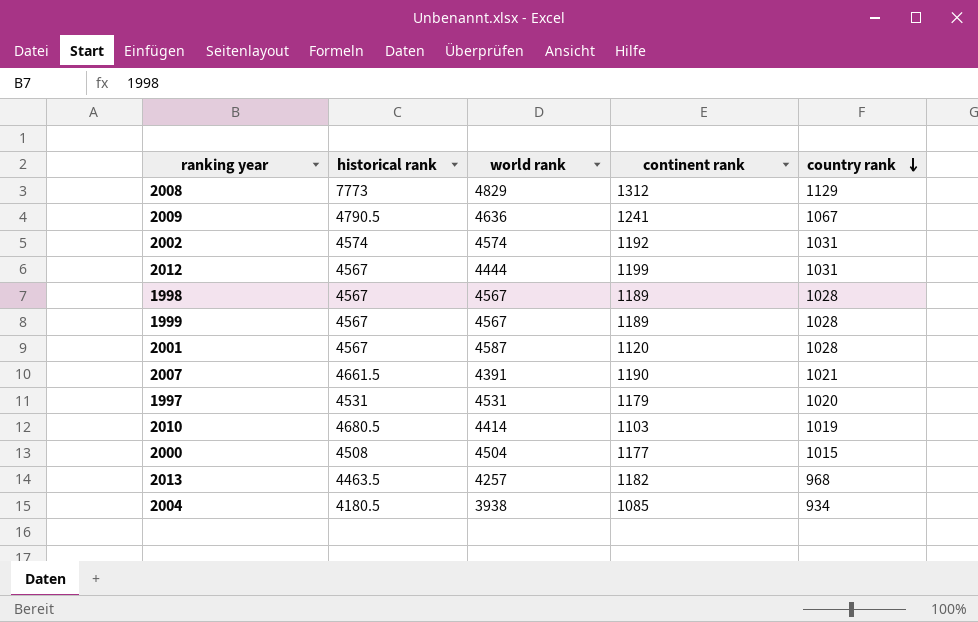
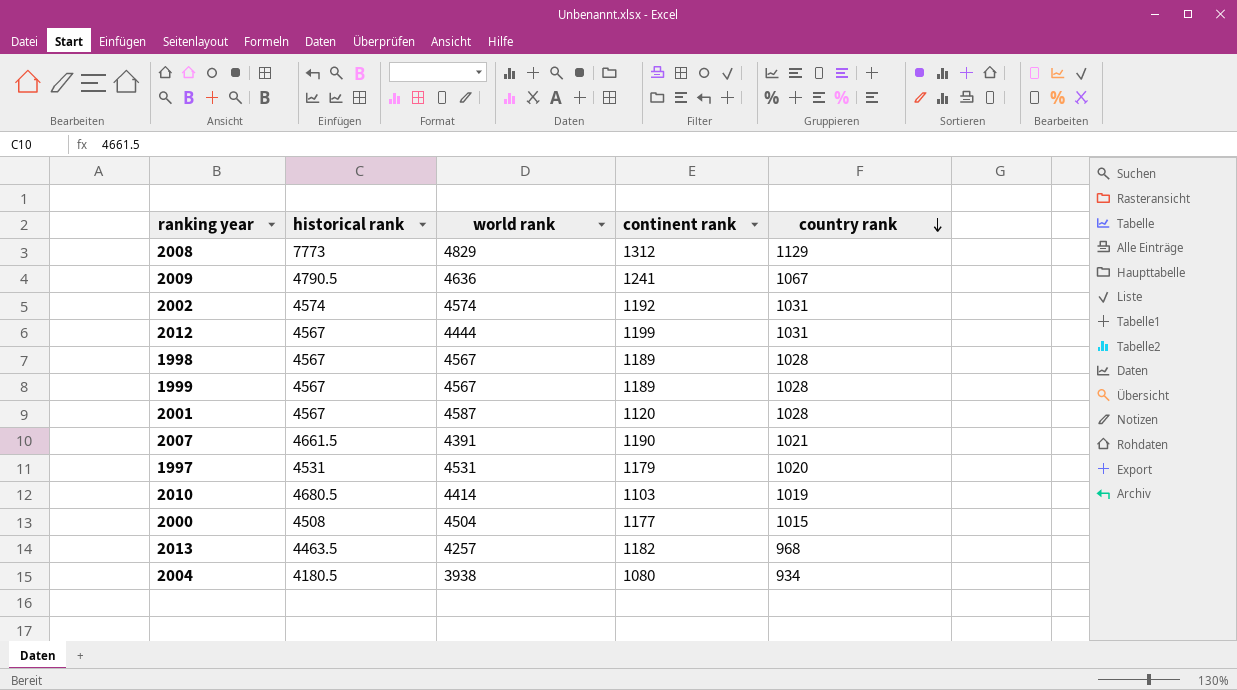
2004 | continent rank: 1085 -> 1080

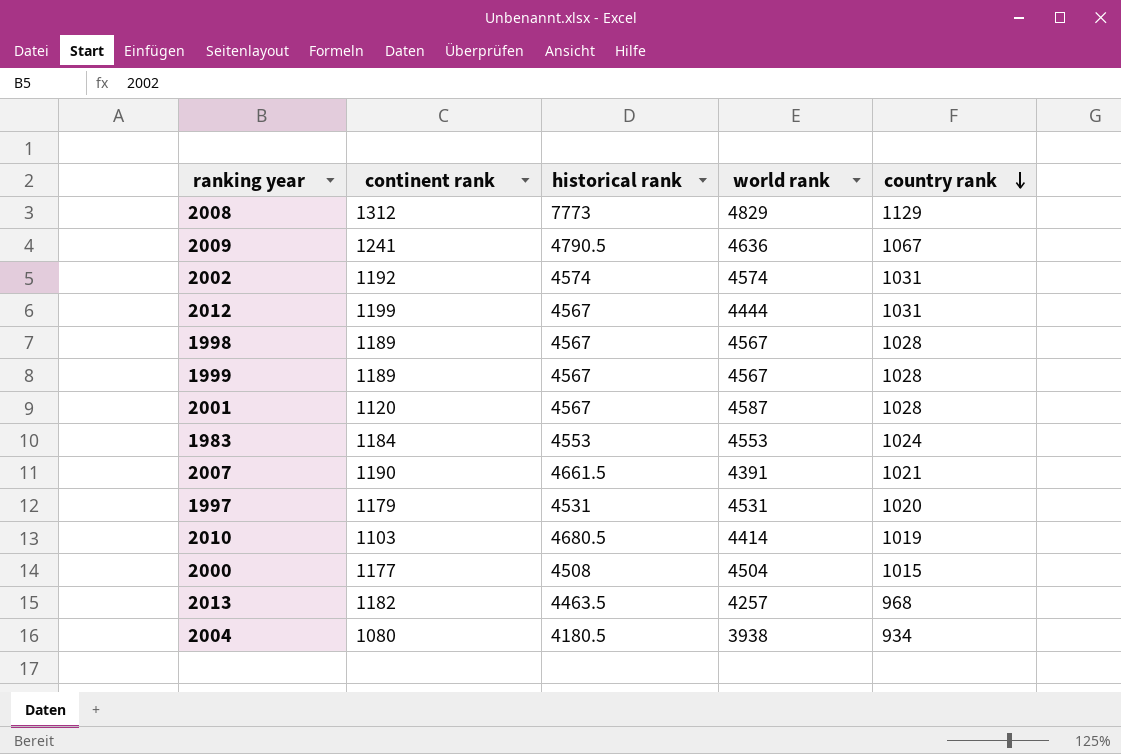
column continent rank | position: 4 -> 2
row 1983: none -> 1184 | 4553 | 4553 | 1024

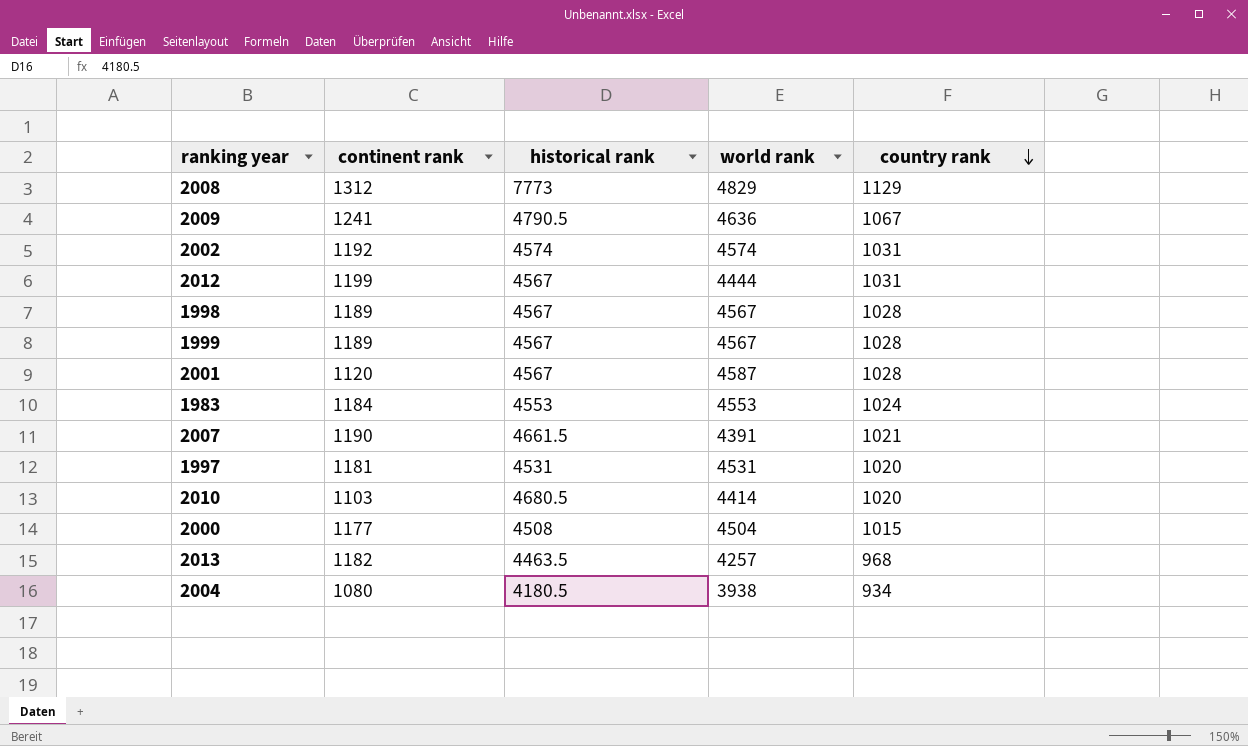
1997 | continent rank: 1179 -> 1181
2010 | country rank: 1019 -> 1020

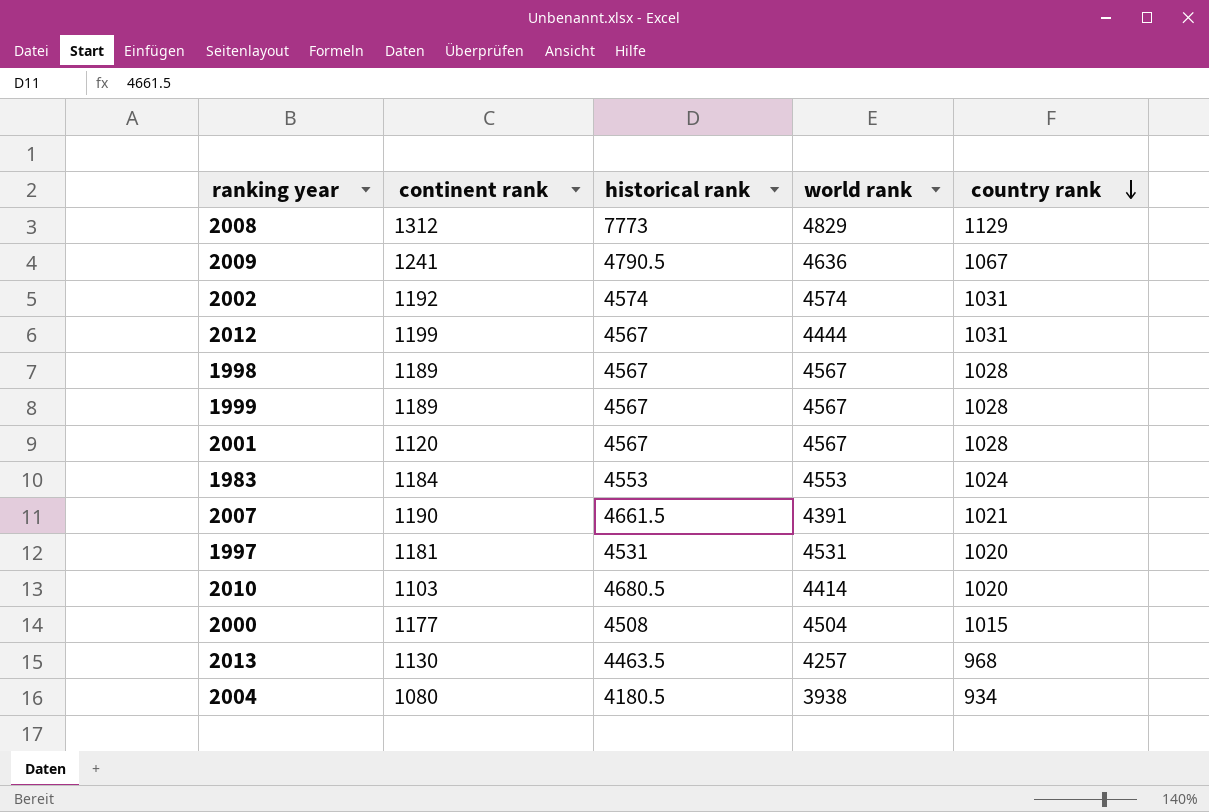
2001 | world rank: 4587 -> 4567
2013 | continent rank: 1182 -> 1130

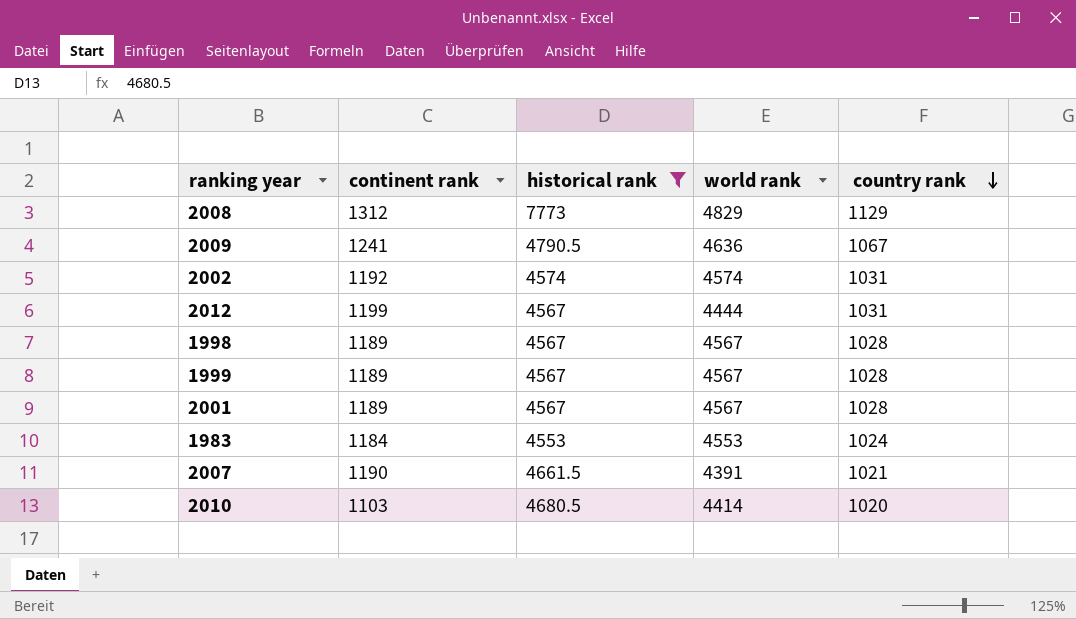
filter: none -> historical rank >= 4553
2001 | continent rank: 1120 -> 1189

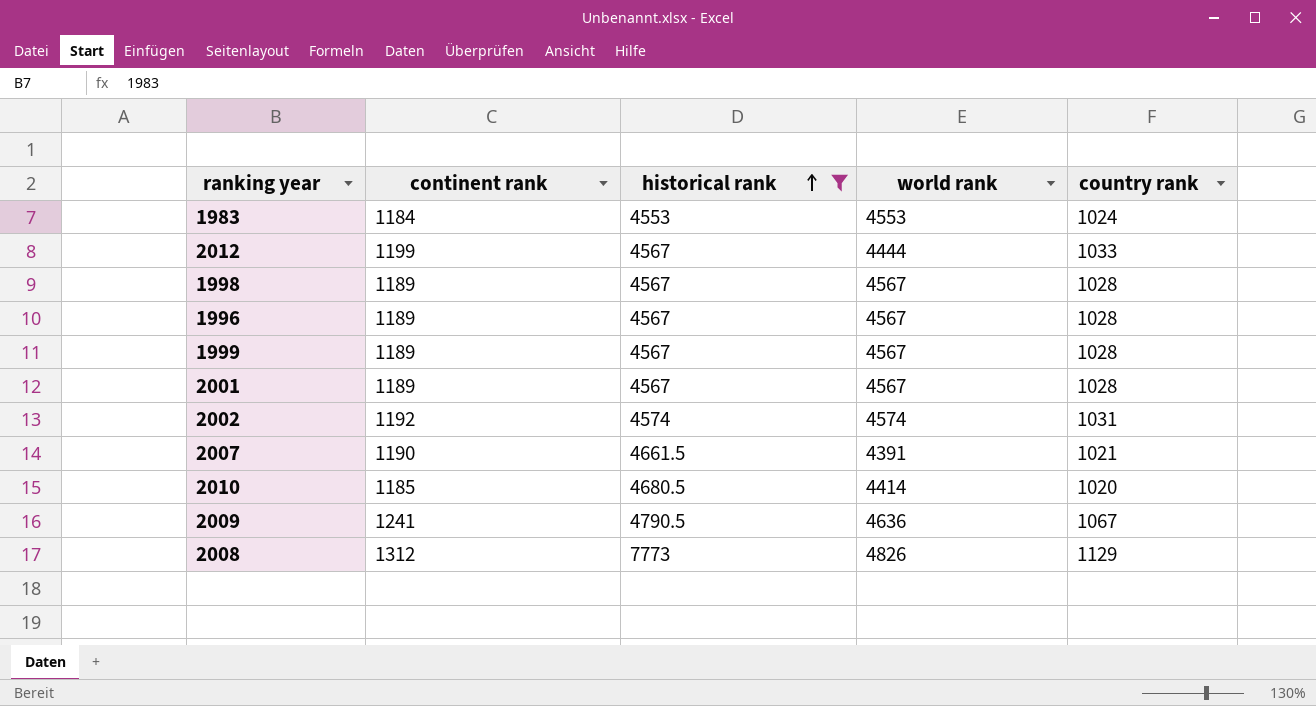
row order: country rank descending -> historical rank ascending
2012 | country rank: 1031 -> 1033
row 1996: none -> 1189 | 4567 | 4567 | 1028
2010 | continent rank: 1103 -> 1185
2008 | world rank: 4829 -> 4826

